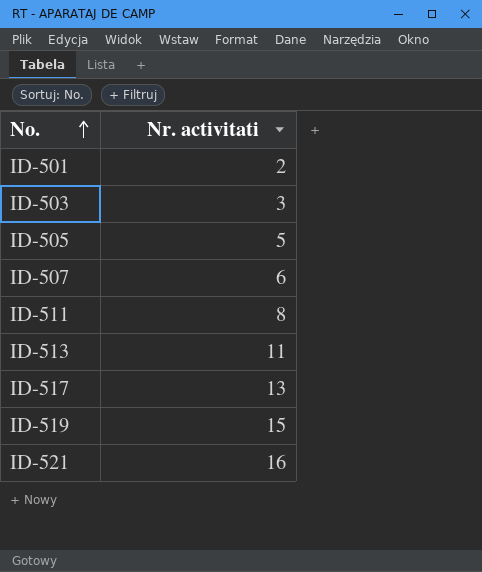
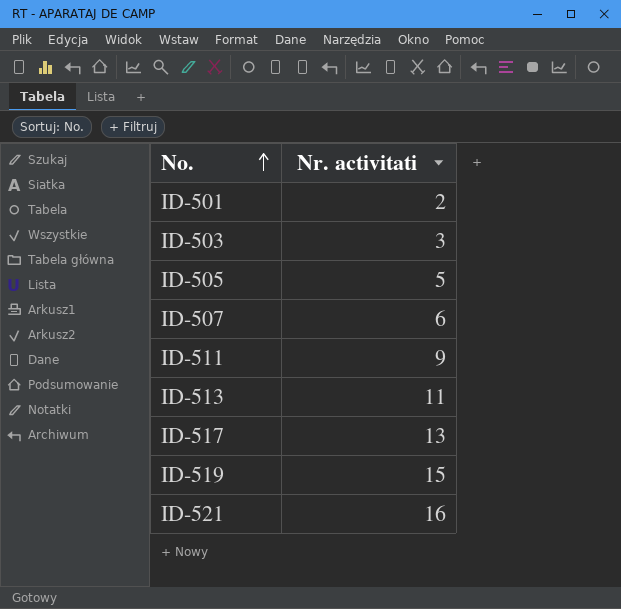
ID-511 | Nr. activitati: 8 -> 9

